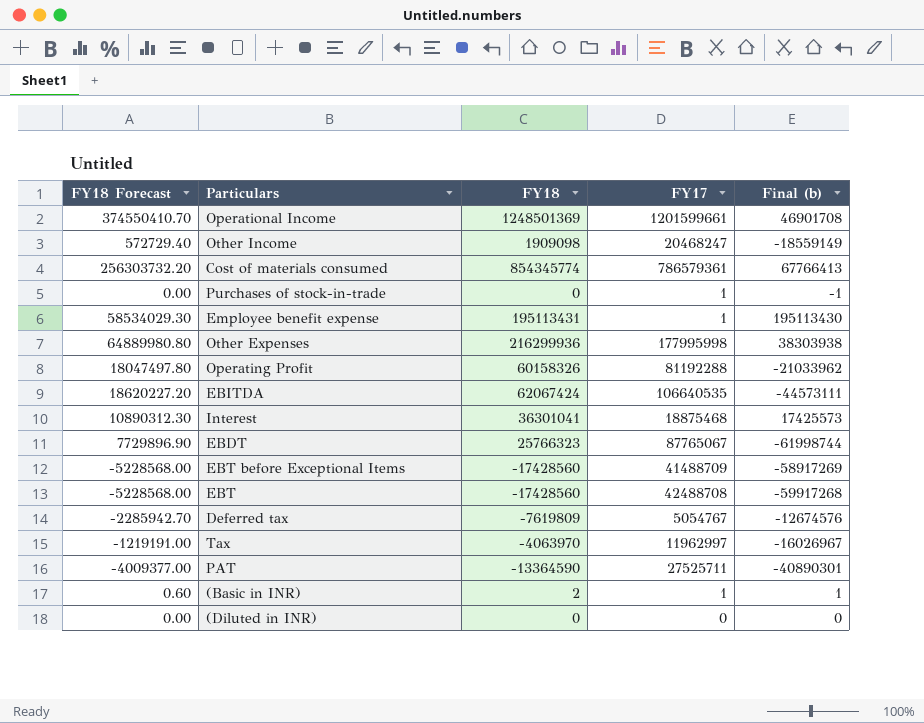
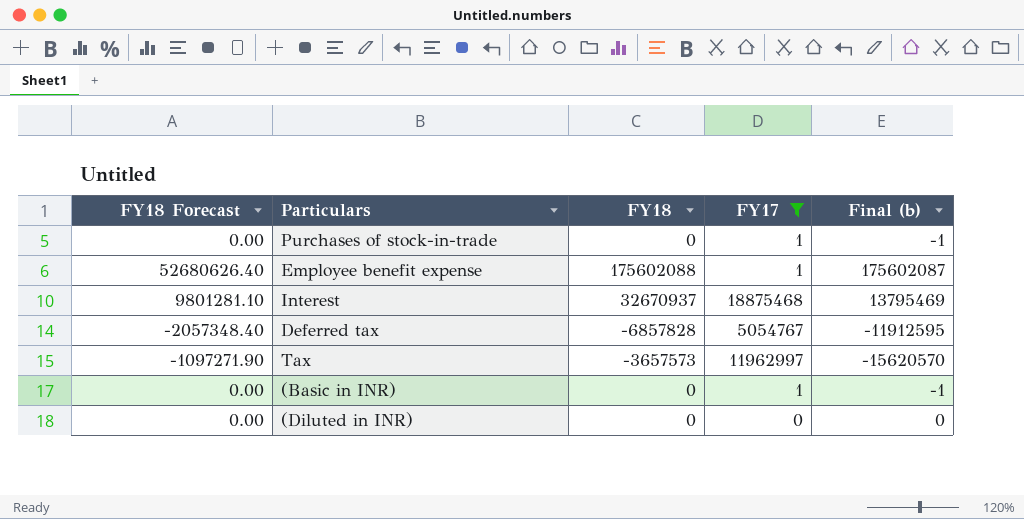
filter: none -> FY17 <= 18875468
Employee benefit expense | FY18 Forecast: 58534029.30 -> 52680626.40
Employee benefit expense | FY18: 195113431 -> 175602088
Employee benefit expense | Final (b): 195113430 -> 175602087
Interest | FY18 Forecast: 10890312.30 -> 9801281.10
Interest | FY18: 36301041 -> 32670937
Interest | Final (b): 17425573 -> 13795469
Deferred tax | FY18 Forecast: -2285942.70 -> -2057348.40
Deferred tax | FY18: -7619809 -> -6857828
Deferred tax | Final (b): -12674576 -> -11912595
Tax | FY18 Forecast: -1219191.00 -> -1097271.90
Tax | FY18: -4063970 -> -3657573
Tax | Final (b): -16026967 -> -15620570
(Basic in INR) | FY18 Forecast: 0.60 -> 0.00
(Basic in INR) | FY18: 2 -> 0
(Basic in INR) | Final (b): 1 -> -1

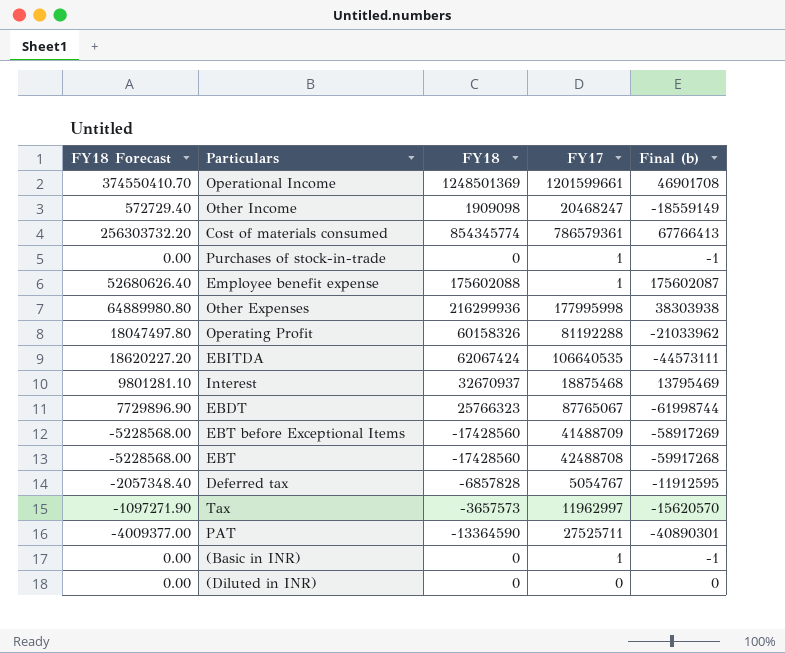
filter: FY17 <= 18875468 -> none

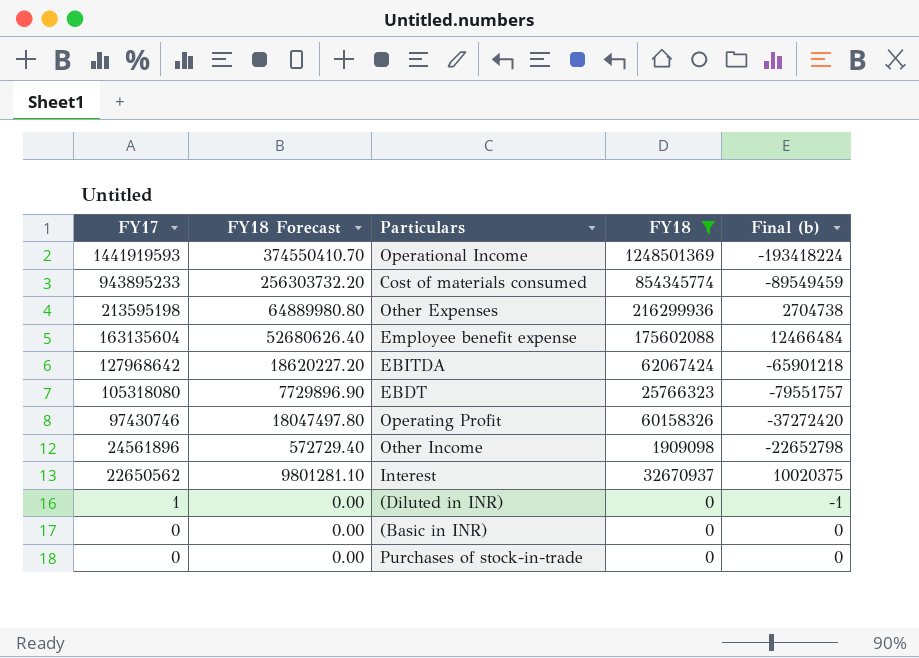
filter: none -> FY18 >= 0
row order: none -> FY17 descending
column FY17 | position: 4 -> 1
Operational Income | FY17: 1201599661 -> 1441919593
Operational Income | Final (b): 46901708 -> -193418224
Cost of materials consumed | FY17: 786579361 -> 943895233
Cost of materials consumed | Final (b): 67766413 -> -89549459
Other Expenses | FY17: 177995998 -> 213595198
Other Expenses | Final (b): 38303938 -> 2704738
Employee benefit expense | FY17: 1 -> 163135604
Employee benefit expense | Final (b): 175602087 -> 12466484
EBITDA | FY17: 106640535 -> 127968642
EBITDA | Final (b): -44573111 -> -65901218
EBDT | FY17: 87765067 -> 105318080
EBDT | Final (b): -61998744 -> -79551757
Operating Profit | FY17: 81192288 -> 97430746
Operating Profit | Final (b): -21033962 -> -37272420
Other Income | FY17: 20468247 -> 24561896
Other Income | Final (b): -18559149 -> -22652798
Interest | FY17: 18875468 -> 22650562
Interest | Final (b): 13795469 -> 10020375
(Diluted in INR) | FY17: 0 -> 1
(Diluted in INR) | Final (b): 0 -> -1
(Basic in INR) | FY17: 1 -> 0
(Basic in INR) | Final (b): -1 -> 0
Purchases of stock-in-trade | FY17: 1 -> 0
Purchases of stock-in-trade | Final (b): -1 -> 0

